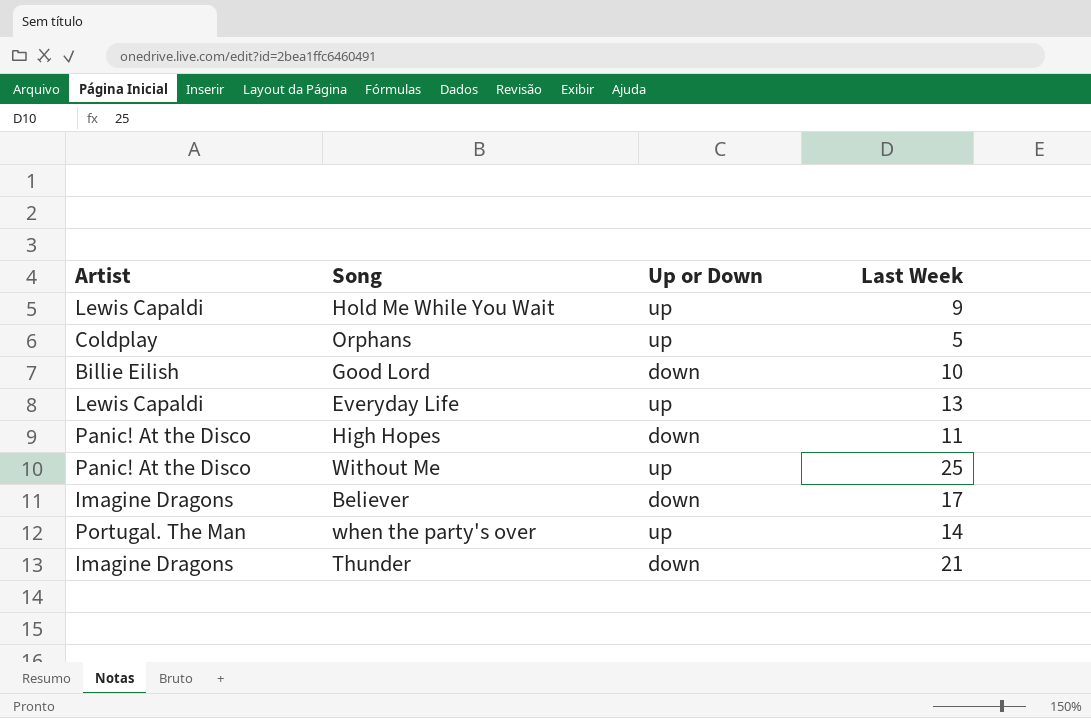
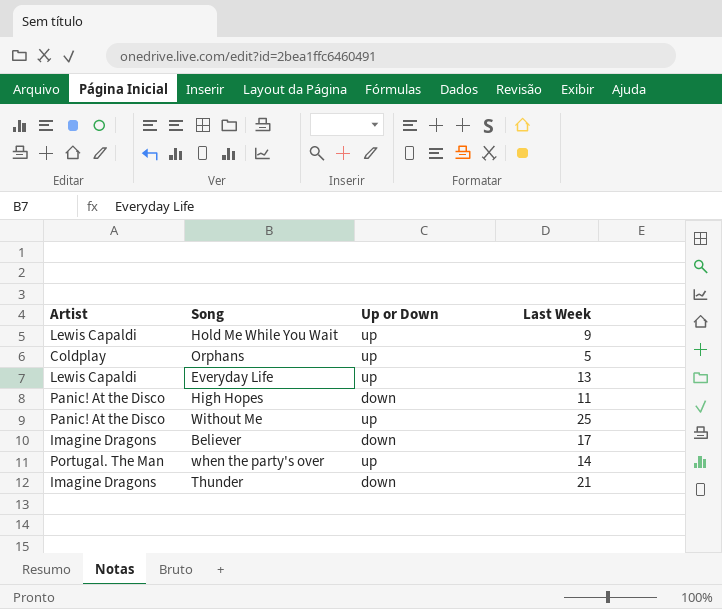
row Good Lord: Billie Eilish | down | 10 -> none

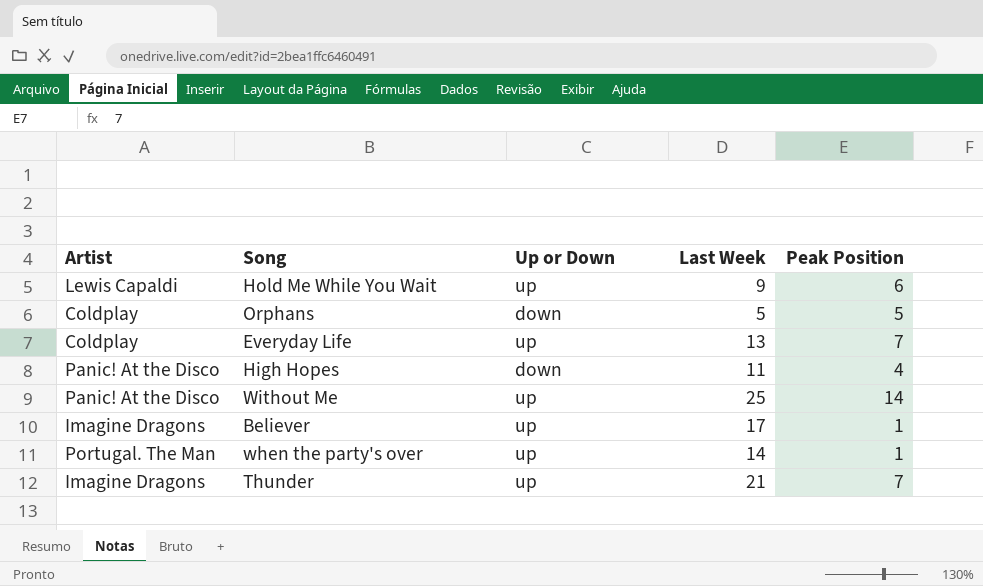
column Peak Position | position: none -> 5
Orphans | Up or Down: up -> down
Everyday Life | Artist: Lewis Capaldi -> Coldplay
Believer | Up or Down: down -> up
Thunder | Up or Down: down -> up

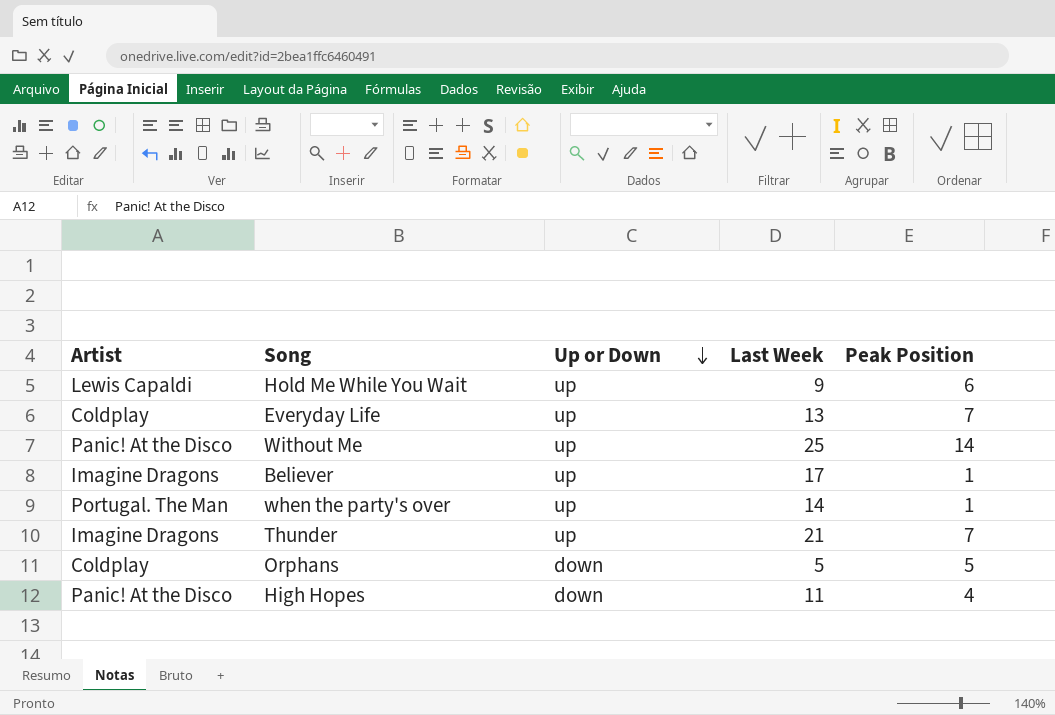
row order: none -> Up or Down descending

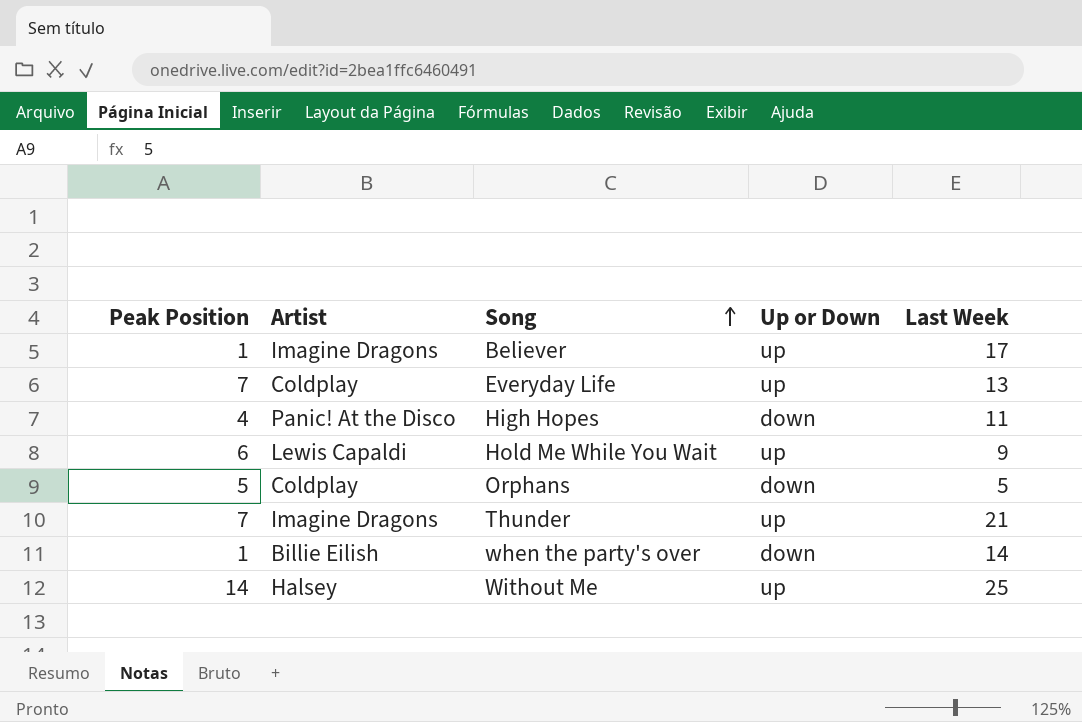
row order: Up or Down descending -> Song ascending
column Peak Position | position: 5 -> 1
when the party's over | Artist: Portugal. The Man -> Billie Eilish
when the party's over | Up or Down: up -> down
Without Me | Artist: Panic! At the Disco -> Halsey

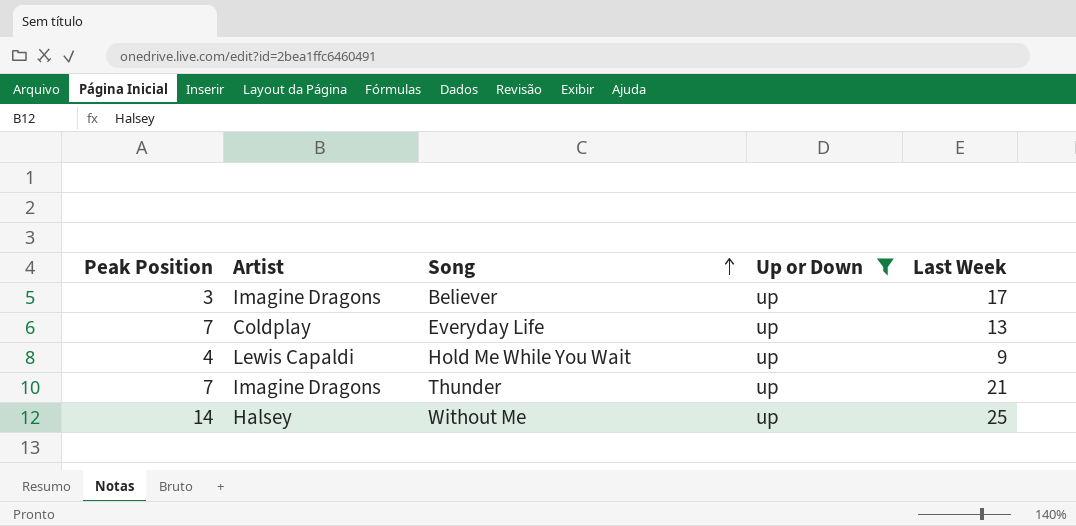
filter: none -> Up or Down = up
Believer | Peak Position: 1 -> 3
Hold Me While You Wait | Peak Position: 6 -> 4

